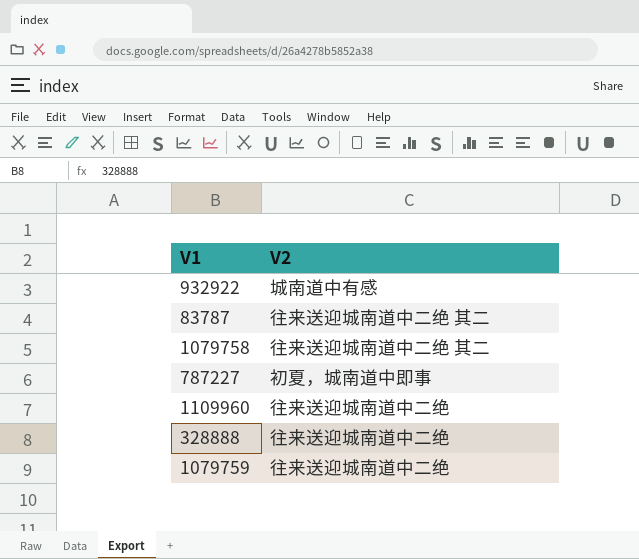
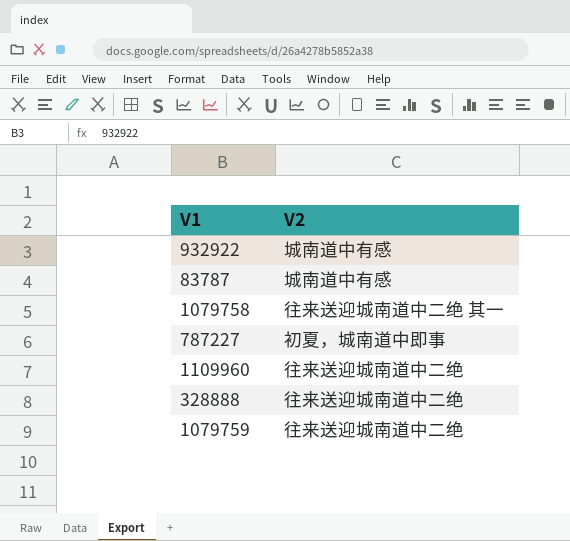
83787 | V2: 往来送迎城南道中二绝 其二 -> 城南道中有感
1079758 | V2: 往来送迎城南道中二绝 其二 -> 往来送迎城南道中二绝 其一

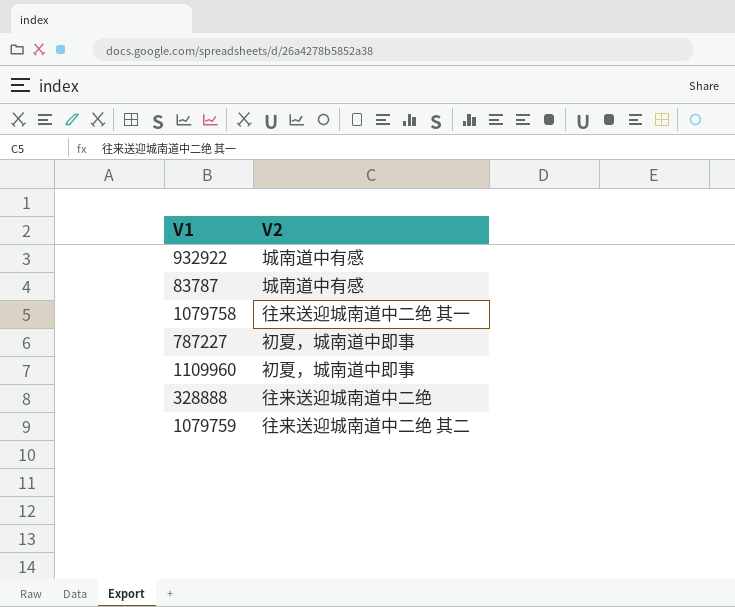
1109960 | V2: 往来送迎城南道中二绝 -> 初夏，城南道中即事
1079759 | V2: 往来送迎城南道中二绝 -> 往来送迎城南道中二绝 其二

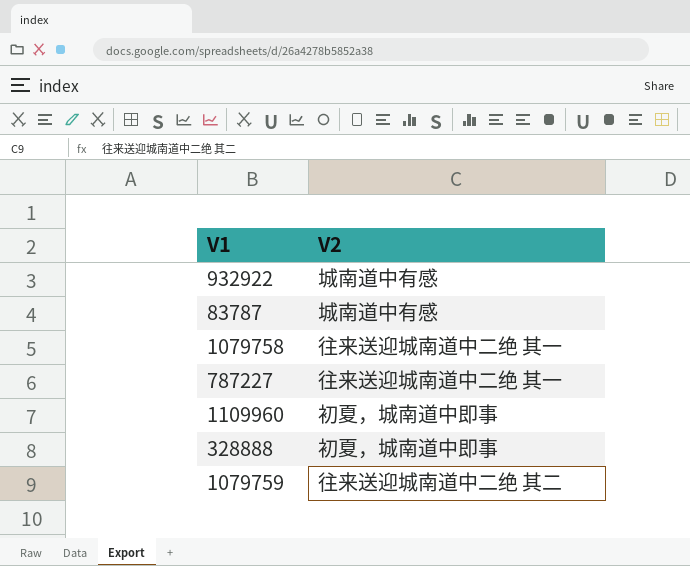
787227 | V2: 初夏，城南道中即事 -> 往来送迎城南道中二绝 其一
328888 | V2: 往来送迎城南道中二绝 -> 初夏，城南道中即事

